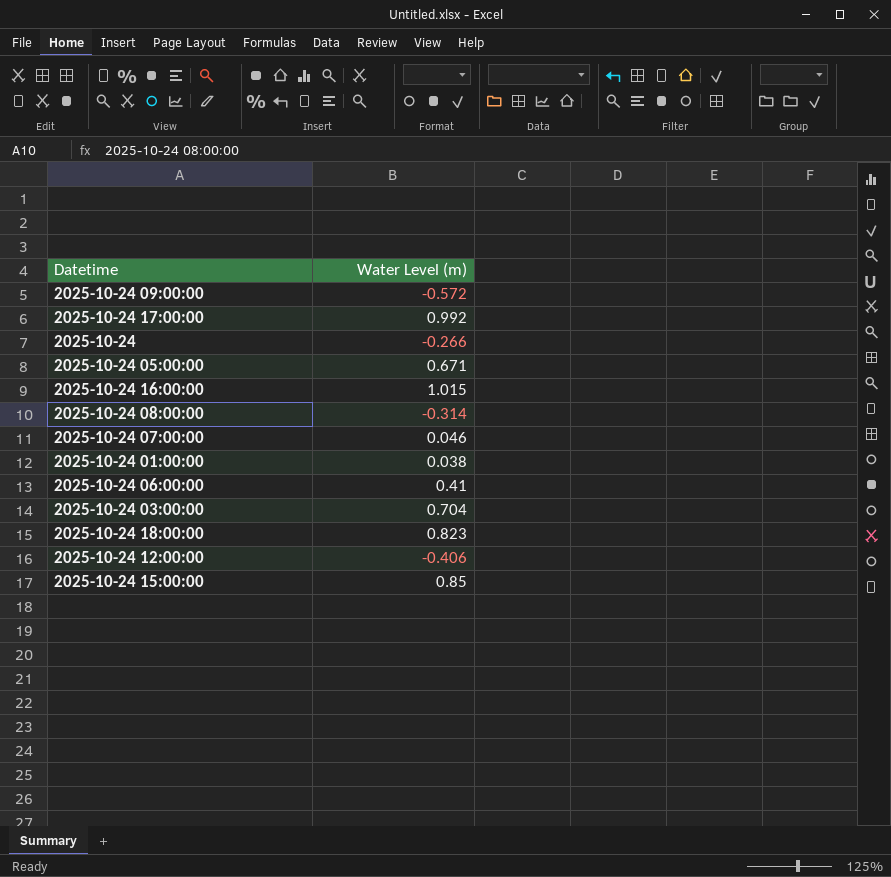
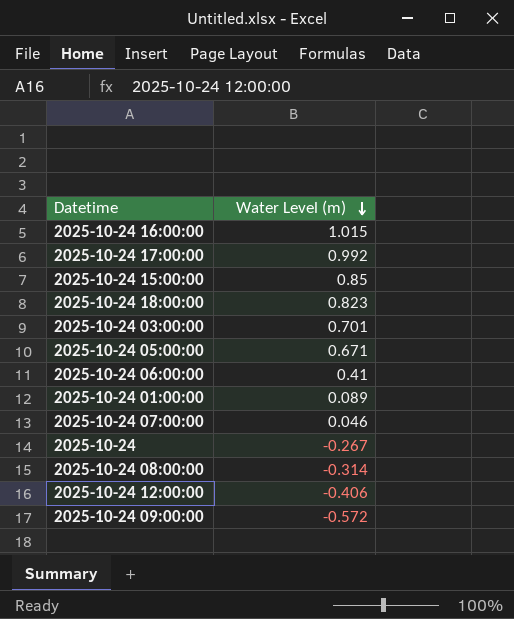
row order: none -> Water Level (m) descending
2025-10-24 03:00:00 | Water Level (m): 0.704 -> 0.701
2025-10-24 01:00:00 | Water Level (m): 0.038 -> 0.089
2025-10-24 | Water Level (m): -0.266 -> -0.267

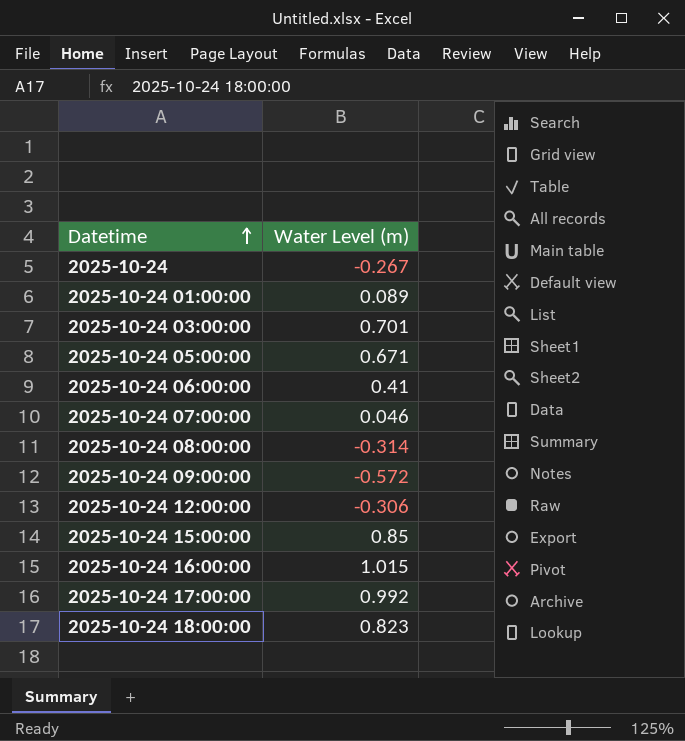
row order: Water Level (m) descending -> Datetime ascending
2025-10-24 12:00:00 | Water Level (m): -0.406 -> -0.306

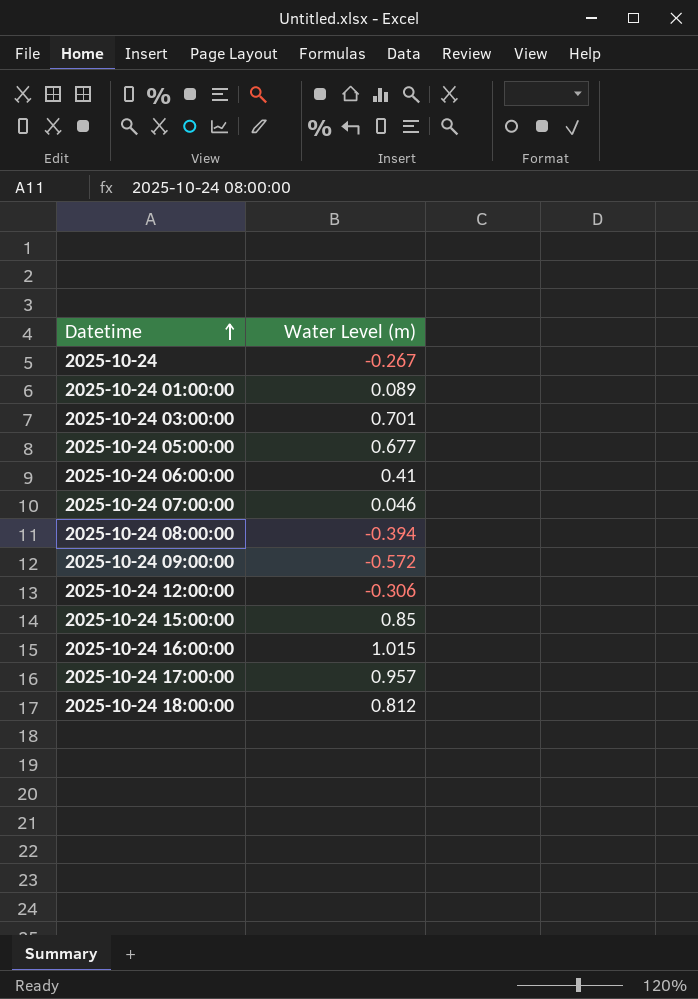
2025-10-24 05:00:00 | Water Level (m): 0.671 -> 0.677
2025-10-24 08:00:00 | Water Level (m): -0.314 -> -0.394
2025-10-24 17:00:00 | Water Level (m): 0.992 -> 0.957
2025-10-24 18:00:00 | Water Level (m): 0.823 -> 0.812

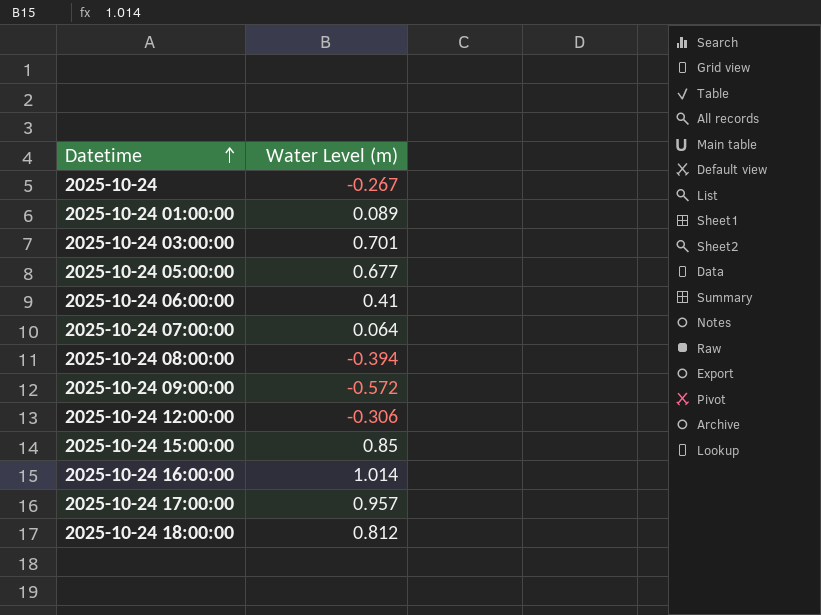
2025-10-24 07:00:00 | Water Level (m): 0.046 -> 0.064
2025-10-24 16:00:00 | Water Level (m): 1.015 -> 1.014

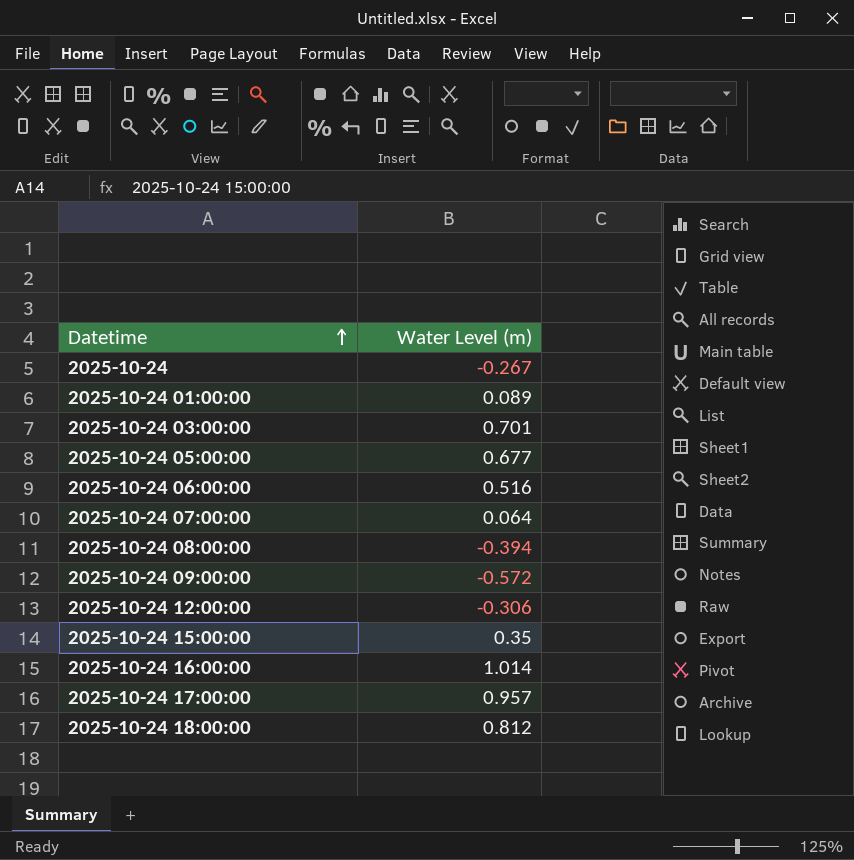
2025-10-24 06:00:00 | Water Level (m): 0.41 -> 0.516
2025-10-24 15:00:00 | Water Level (m): 0.85 -> 0.35

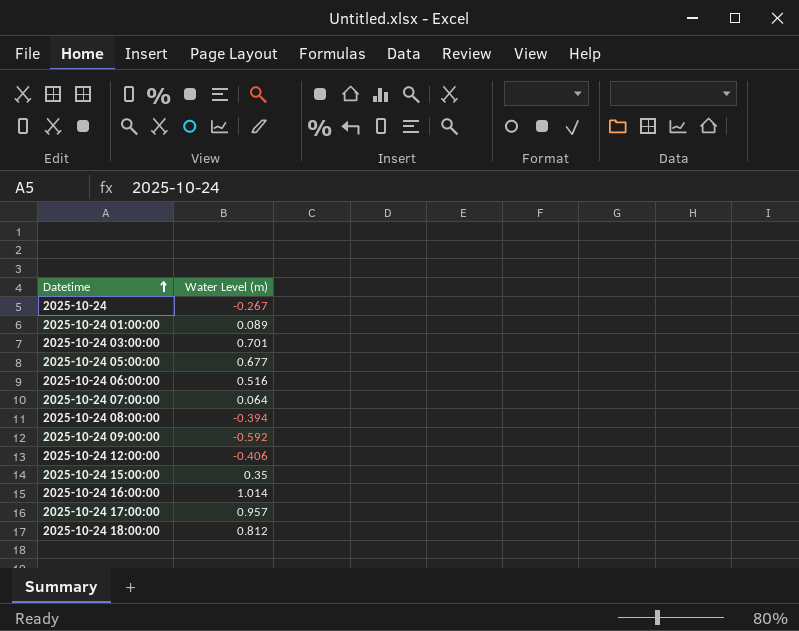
2025-10-24 09:00:00 | Water Level (m): -0.572 -> -0.592
2025-10-24 12:00:00 | Water Level (m): -0.306 -> -0.406

